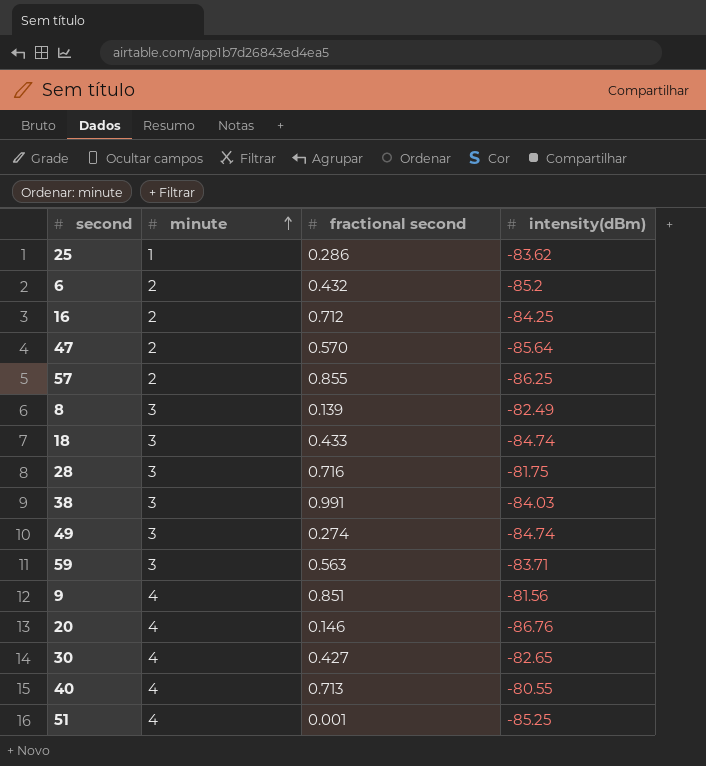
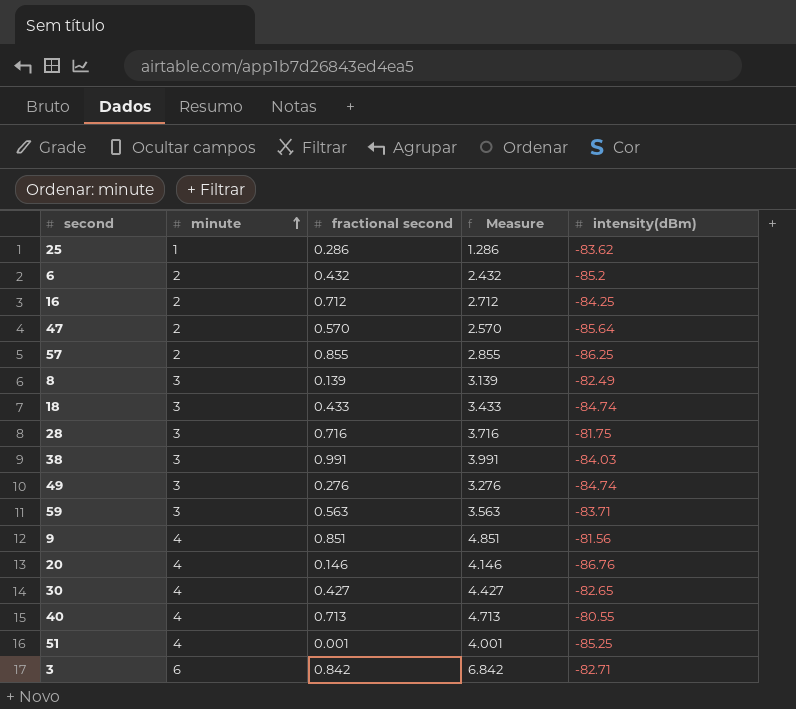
column Measure | formula: none -> [minute] + [fractional second]
49 | fractional second: 0.274 -> 0.276
row 3: none -> 6 | 0.842 | 6.842 | -82.71

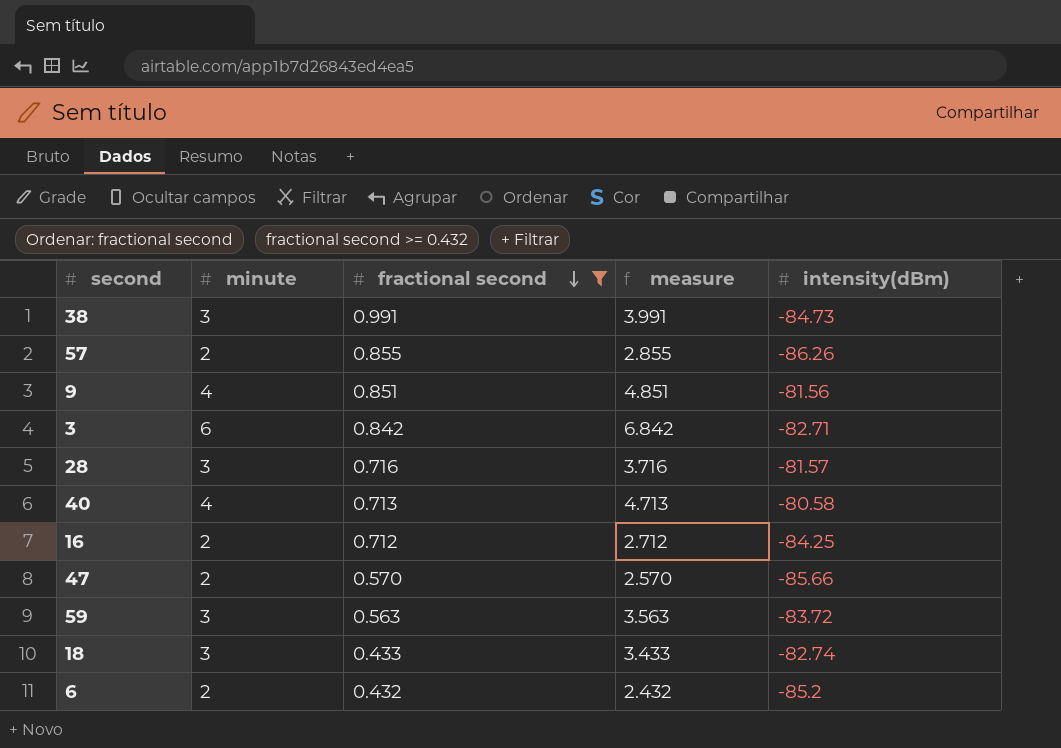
filter: none -> fractional second >= 0.432
row order: minute ascending -> fractional second descending
column name: Measure -> measure
38 | intensity(dBm): -84.03 -> -84.73
57 | intensity(dBm): -86.25 -> -86.26
28 | intensity(dBm): -81.75 -> -81.57
40 | intensity(dBm): -80.55 -> -80.58
47 | intensity(dBm): -85.64 -> -85.66
59 | intensity(dBm): -83.71 -> -83.72
18 | intensity(dBm): -84.74 -> -82.74

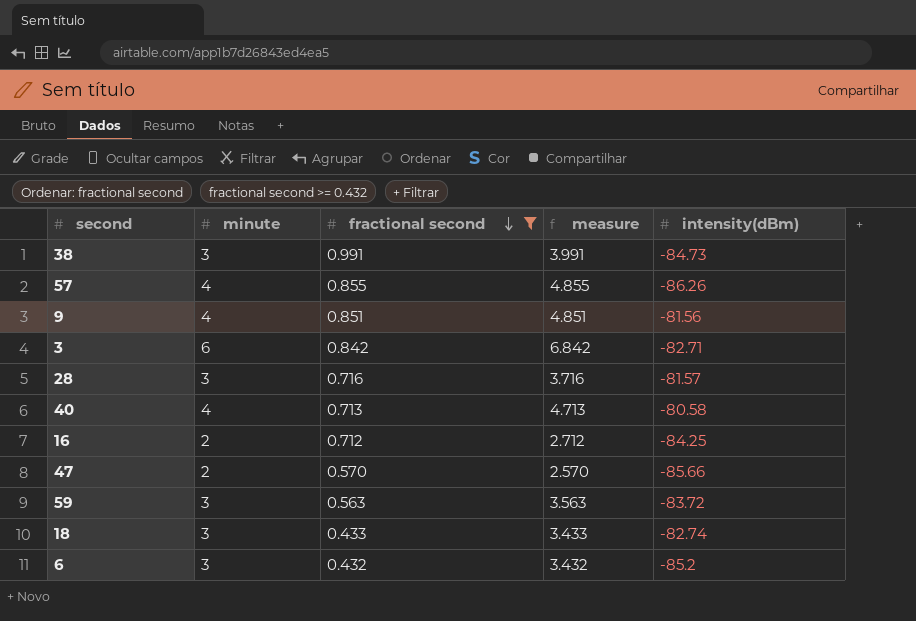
57 | minute: 2 -> 4
57 | measure: 2.855 -> 4.855
6 | minute: 2 -> 3
6 | measure: 2.432 -> 3.432

